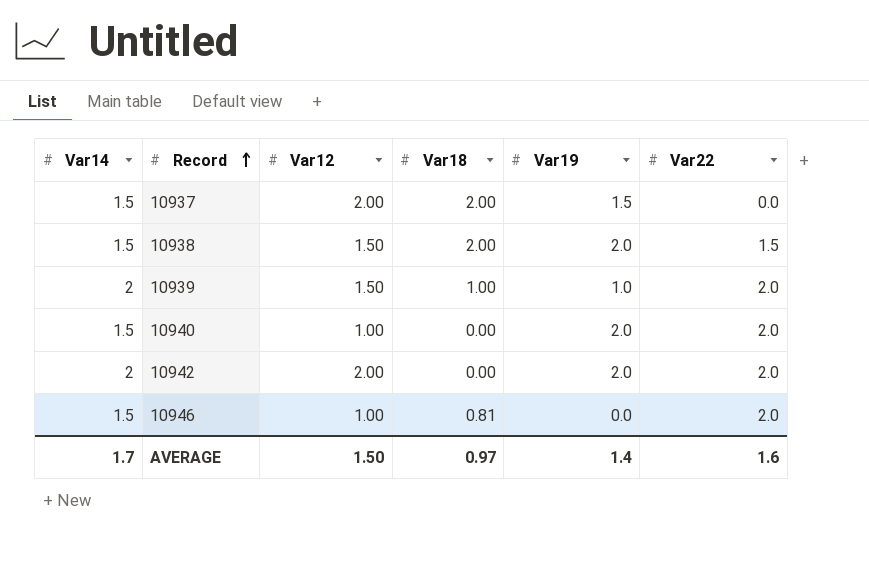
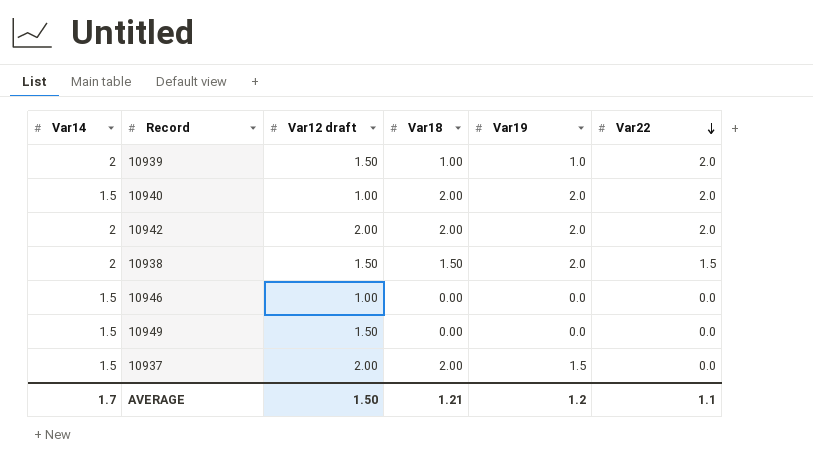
row order: Record ascending -> Var22 descending
column name: Var12 -> Var12 draft
10940 | Var18: 0.00 -> 2.00
10942 | Var18: 0.00 -> 2.00
10938 | Var14: 1.5 -> 2
10938 | Var18: 2.00 -> 1.50
10946 | Var18: 0.81 -> 0.00
10946 | Var22: 2.0 -> 0.0
row 10949: none -> 1.5 | 1.50 | 0.00 | 0.0 | 0.0
AVERAGE | Var18: 0.97 -> 1.21
AVERAGE | Var19: 1.4 -> 1.2
AVERAGE | Var22: 1.6 -> 1.1

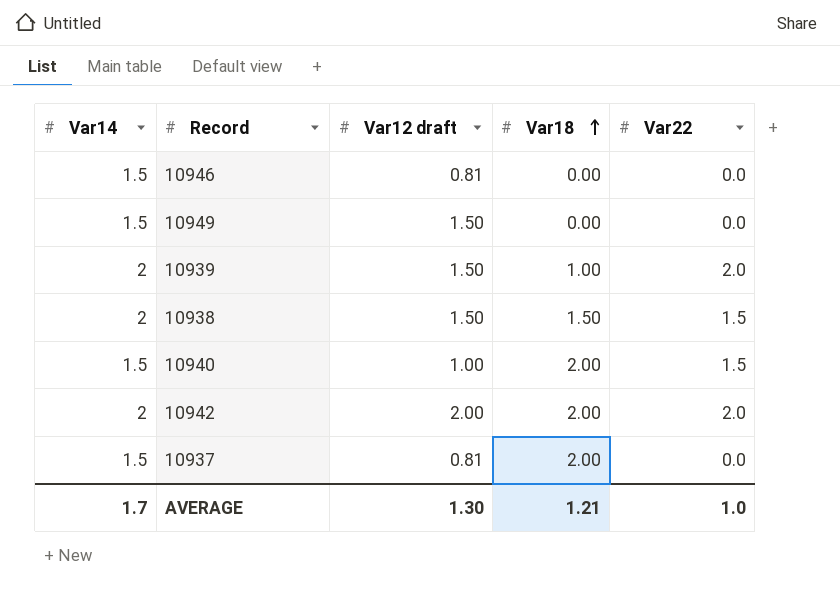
row order: Var22 descending -> Var18 ascending
column Var19 | position: 5 -> none
10946 | Var12 draft: 1.00 -> 0.81
10940 | Var22: 2.0 -> 1.5
10937 | Var12 draft: 2.00 -> 0.81
AVERAGE | Var12 draft: 1.50 -> 1.30
AVERAGE | Var22: 1.1 -> 1.0

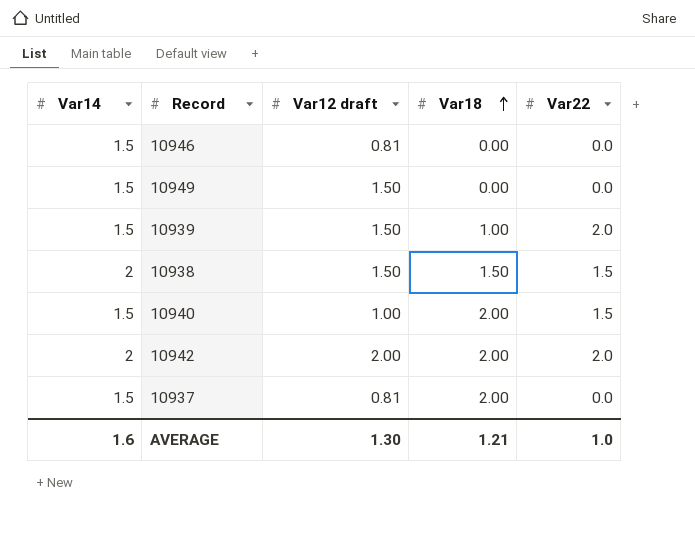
10939 | Var14: 2 -> 1.5
AVERAGE | Var14: 1.7 -> 1.6

